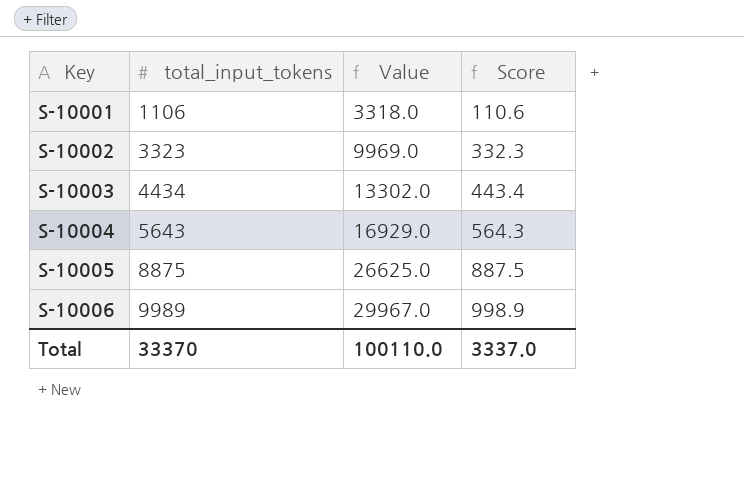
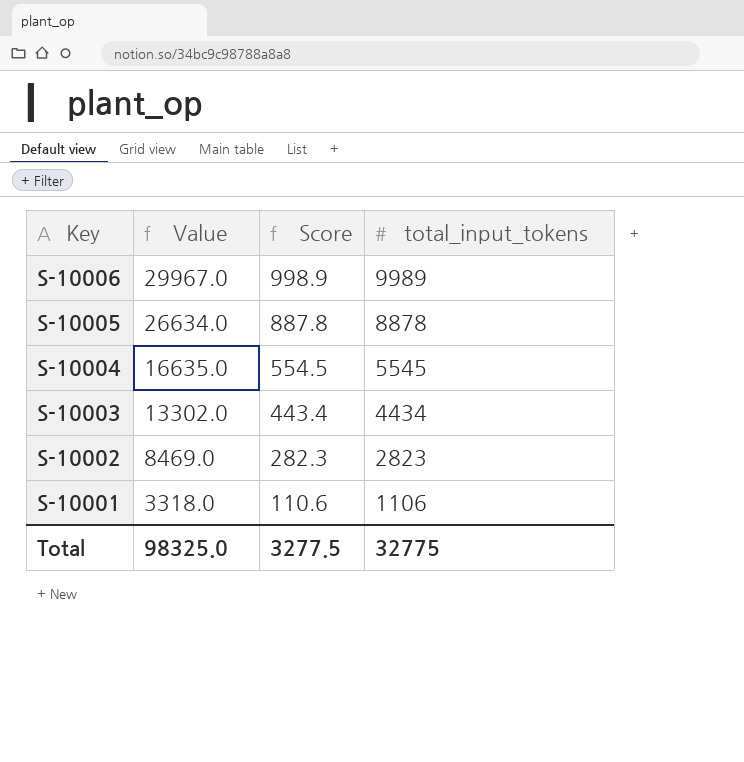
row order: Key ascending -> Key descending
column total_input_tokens | position: 2 -> 4
S-10005 | Value: 26625.0 -> 26634.0
S-10005 | Score: 887.5 -> 887.8
S-10005 | total_input_tokens: 8875 -> 8878
S-10004 | Value: 16929.0 -> 16635.0
S-10004 | Score: 564.3 -> 554.5
S-10004 | total_input_tokens: 5643 -> 5545
S-10002 | Value: 9969.0 -> 8469.0
S-10002 | Score: 332.3 -> 282.3
S-10002 | total_input_tokens: 3323 -> 2823
Total | Value: 100110.0 -> 98325.0
Total | Score: 3337.0 -> 3277.5
Total | total_input_tokens: 33370 -> 32775

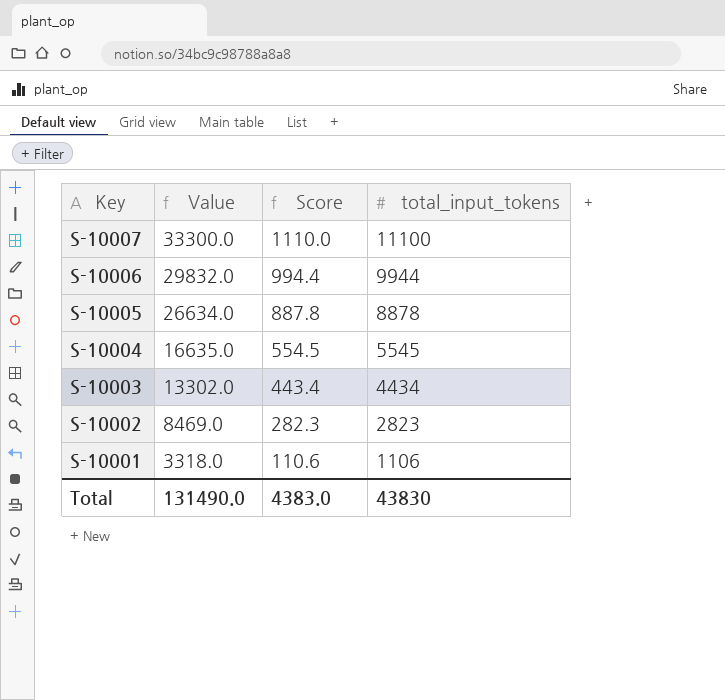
row S-10007: none -> 33300.0 | 1110.0 | 11100
S-10006 | Value: 29967.0 -> 29832.0
S-10006 | Score: 998.9 -> 994.4
S-10006 | total_input_tokens: 9989 -> 9944
Total | Value: 98325.0 -> 131490.0
Total | Score: 3277.5 -> 4383.0
Total | total_input_tokens: 32775 -> 43830

